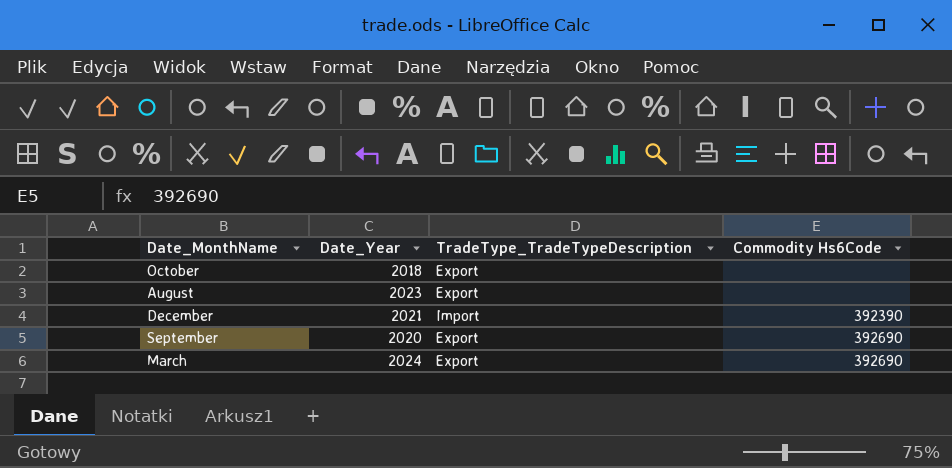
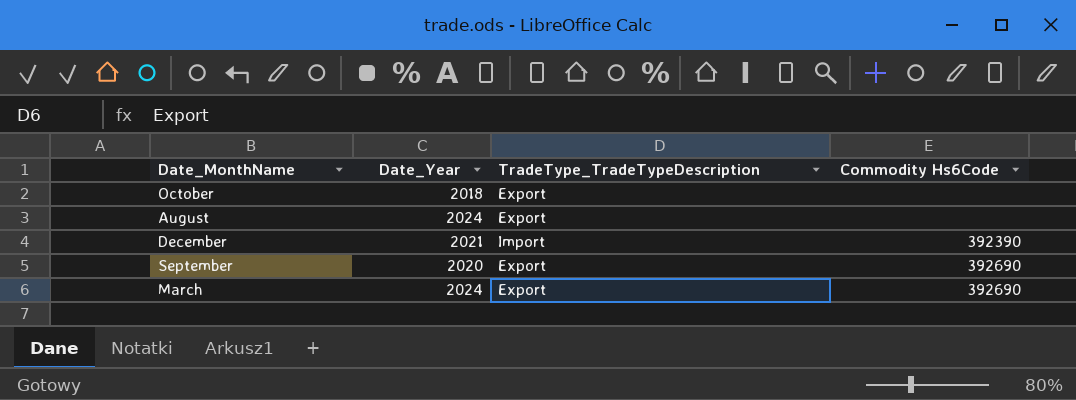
August | Date_Year: 2023 -> 2024

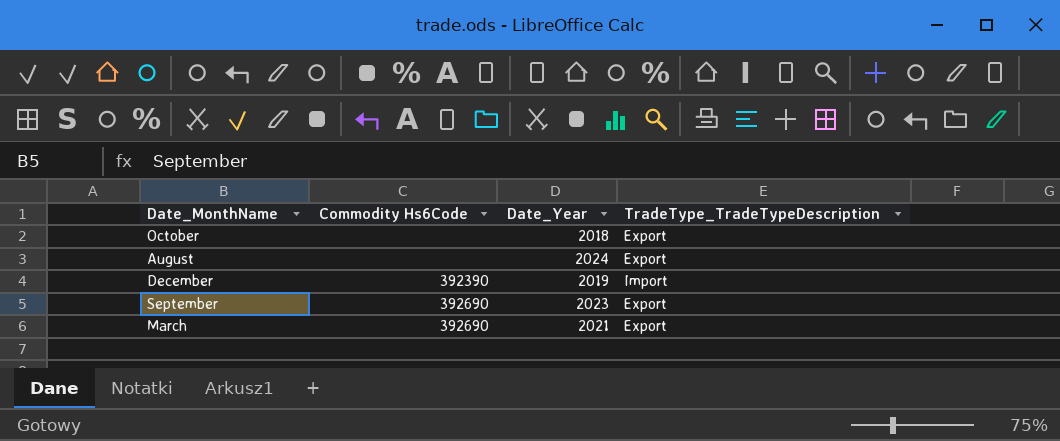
column Commodity Hs6Code | position: 4 -> 2
December | Date_Year: 2021 -> 2019
September | Date_Year: 2020 -> 2023
March | Date_Year: 2024 -> 2021

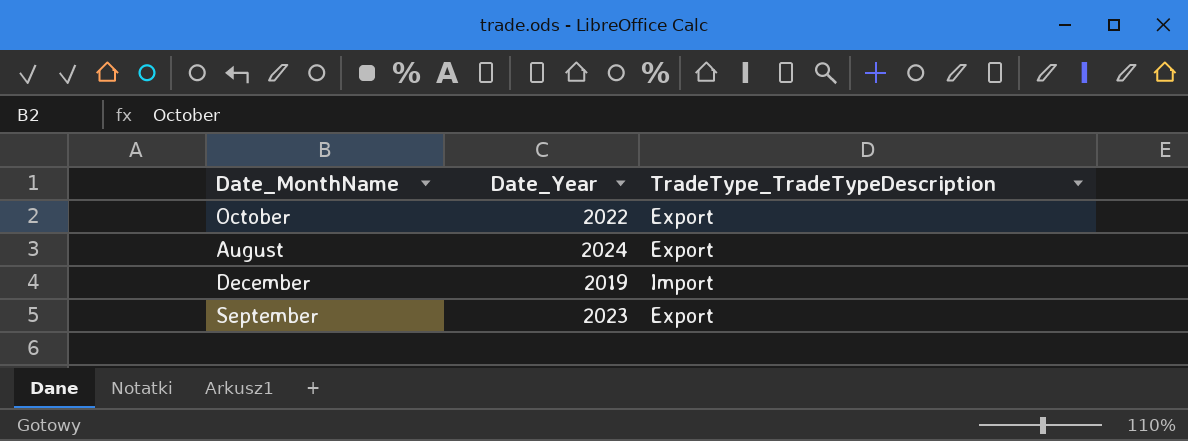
column Commodity Hs6Code | position: 2 -> none
row March: 392690 | 2021 | Export -> none
October | Date_Year: 2018 -> 2022

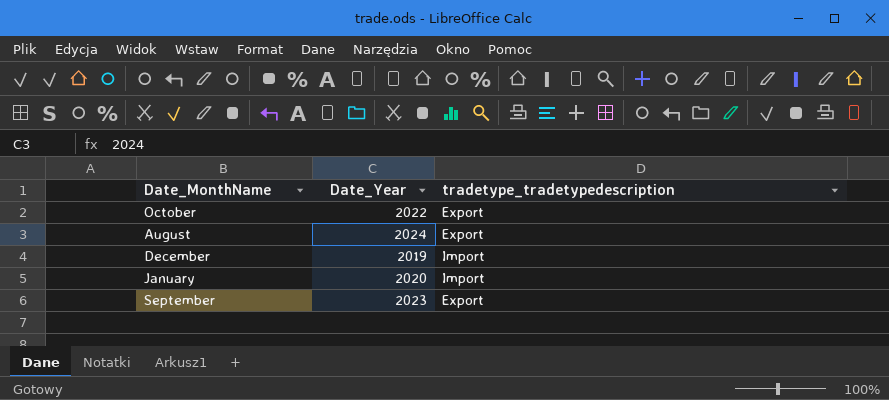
column name: TradeType_TradeTypeDescription -> tradetype_tradetypedescription
row January: none -> 2020 | Import

